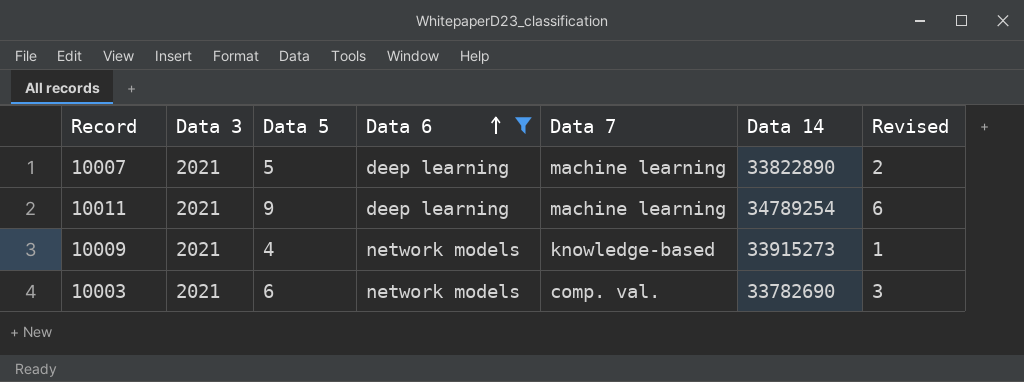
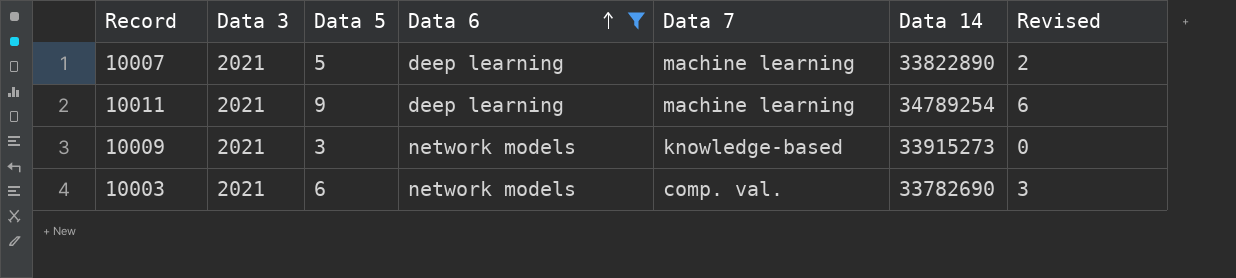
10009 | Data 5: 4 -> 3
10009 | Revised: 1 -> 0

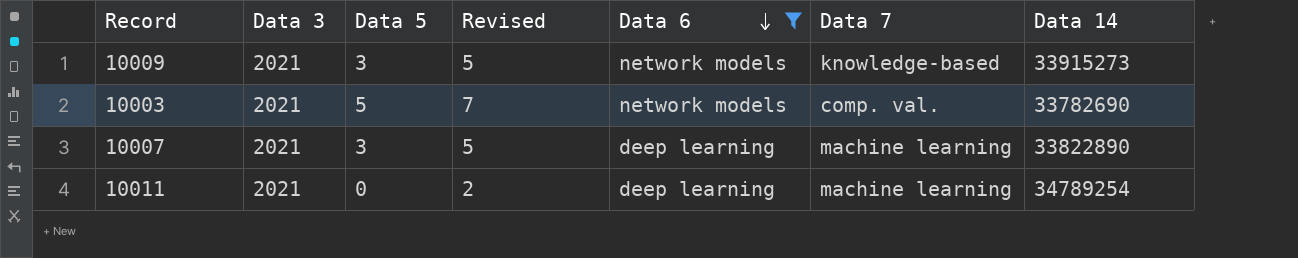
row order: Data 6 ascending -> Data 6 descending
column Revised | formula: [Data 5] - 3 -> [Data 5] + 2
column Revised | position: 7 -> 4
10003 | Data 5: 6 -> 5
10007 | Data 5: 5 -> 3
10011 | Data 5: 9 -> 0

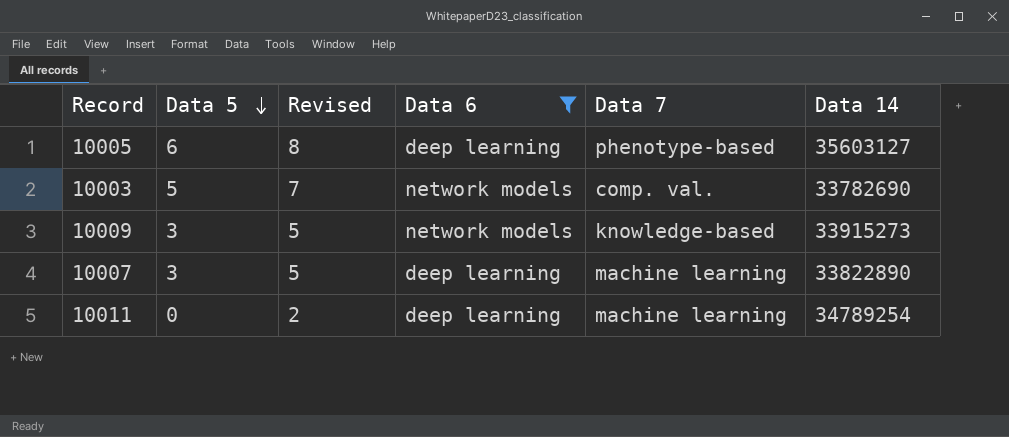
row order: Data 6 descending -> Data 5 descending
column Data 3 | position: 2 -> none
row 10005: none -> 6 | 8 | deep learning | phenotype-based | 35603127

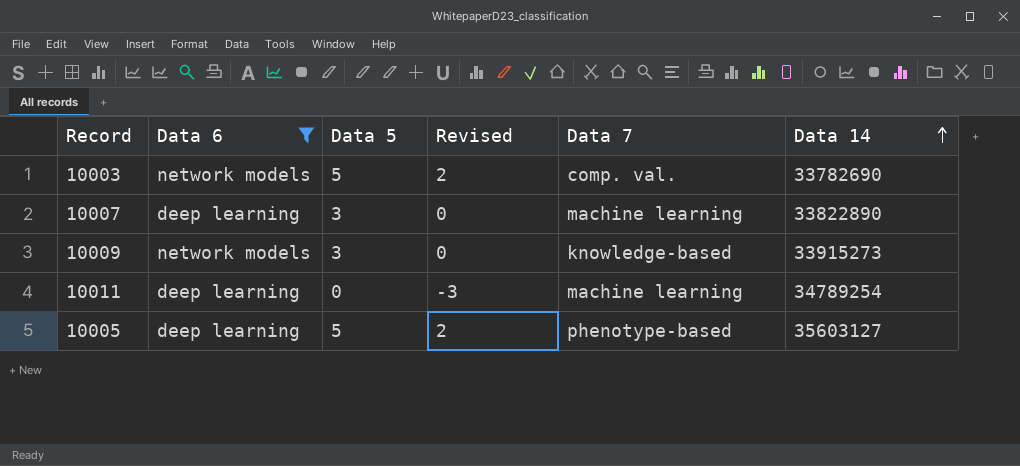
row order: Data 5 descending -> Data 14 ascending
column Data 6 | position: 4 -> 2
column Revised | formula: [Data 5] + 2 -> [Data 5] - 3
10005 | Data 5: 6 -> 5

